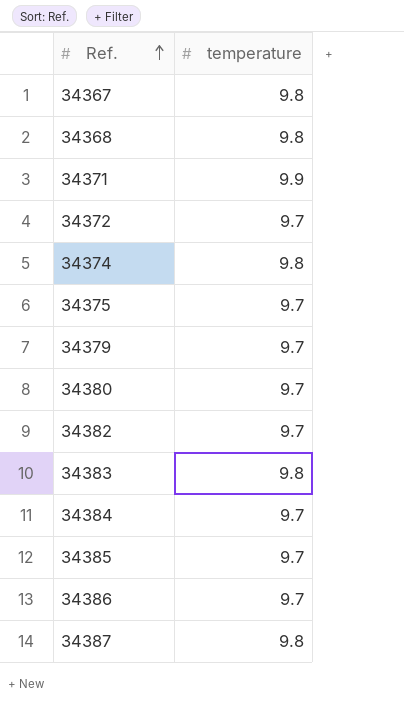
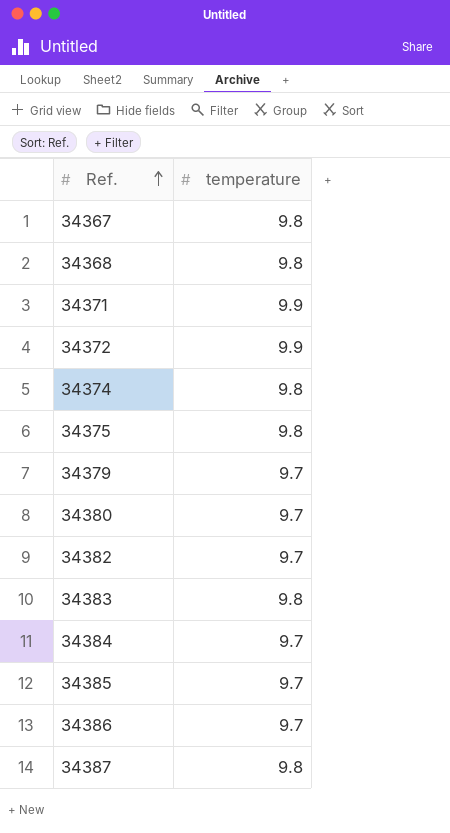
34372 | temperature: 9.7 -> 9.9
34375 | temperature: 9.7 -> 9.8

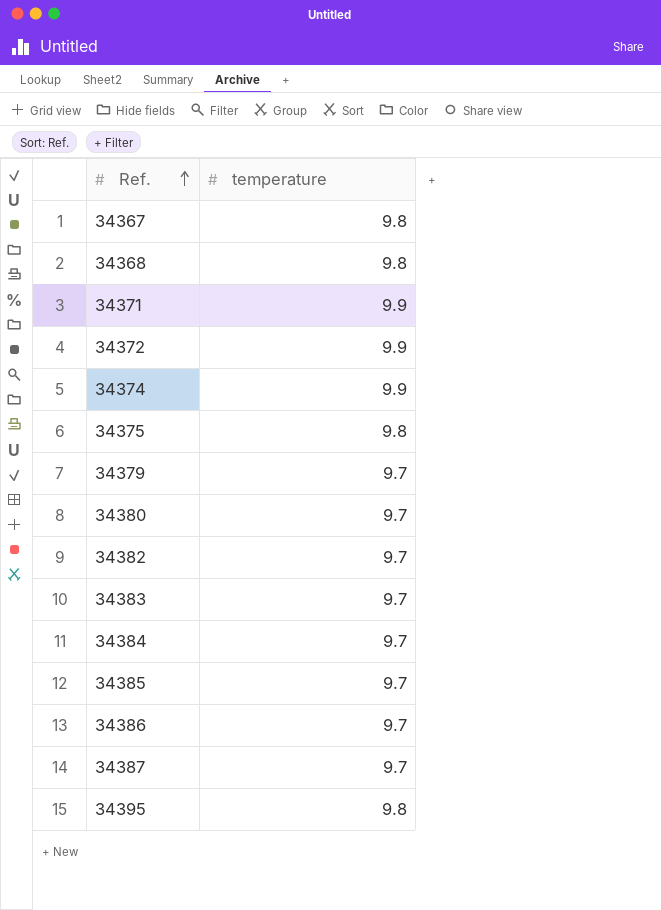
34374 | temperature: 9.8 -> 9.9
34383 | temperature: 9.8 -> 9.7
34387 | temperature: 9.8 -> 9.7
row 34395: none -> 9.8

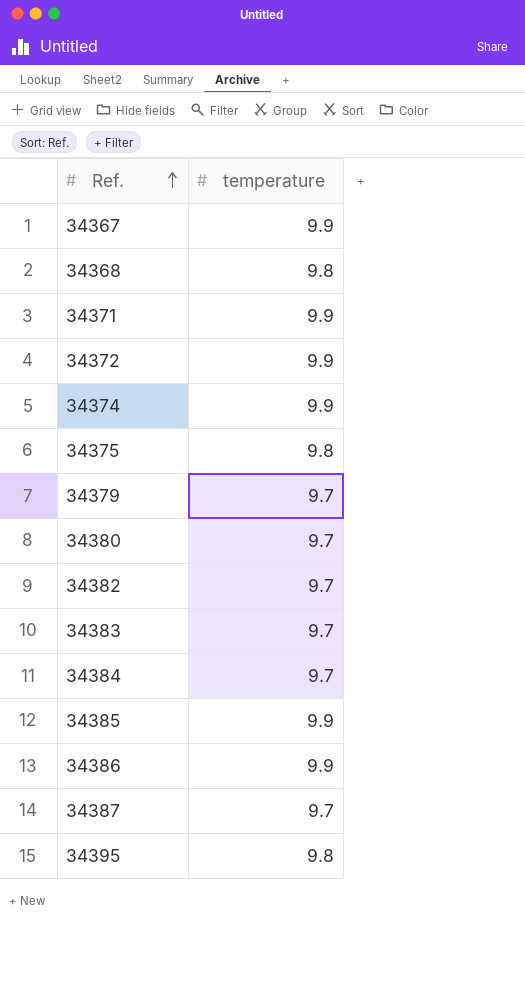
34367 | temperature: 9.8 -> 9.9
34385 | temperature: 9.7 -> 9.9
34386 | temperature: 9.7 -> 9.9

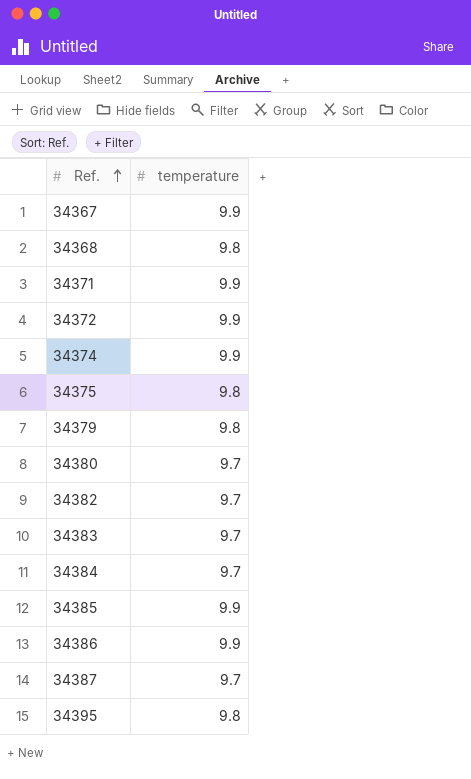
34379 | temperature: 9.7 -> 9.8

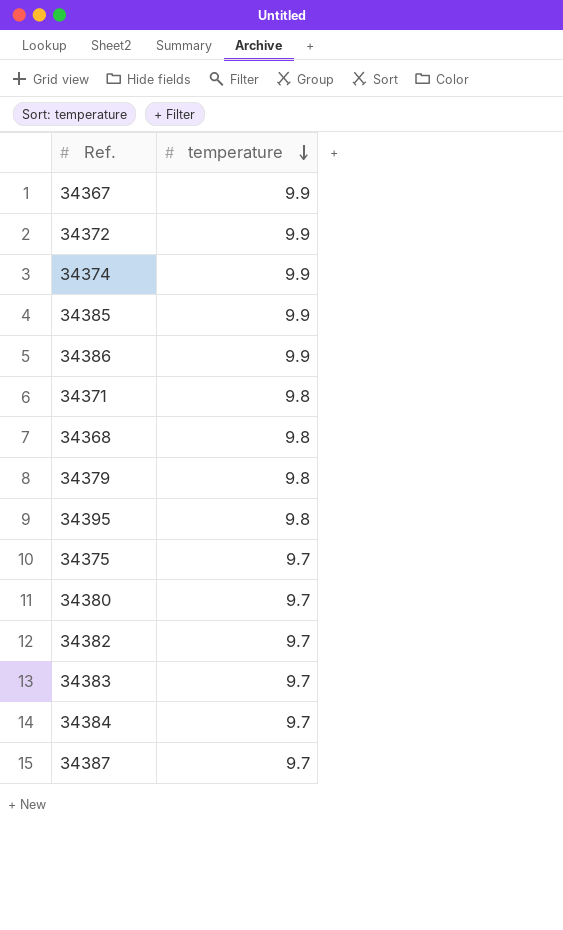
row order: Ref. ascending -> temperature descending
34371 | temperature: 9.9 -> 9.8
34375 | temperature: 9.8 -> 9.7

